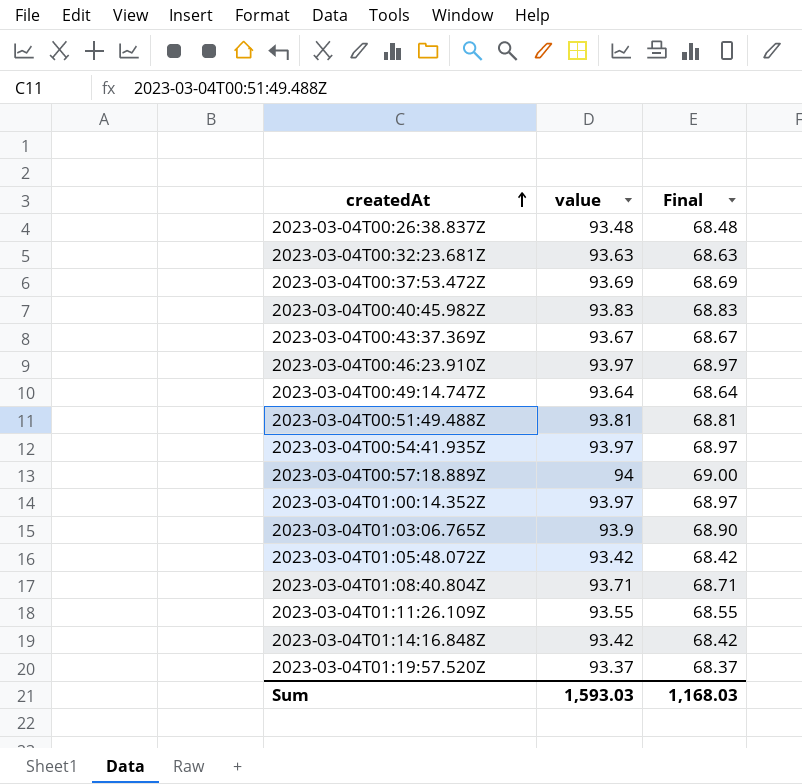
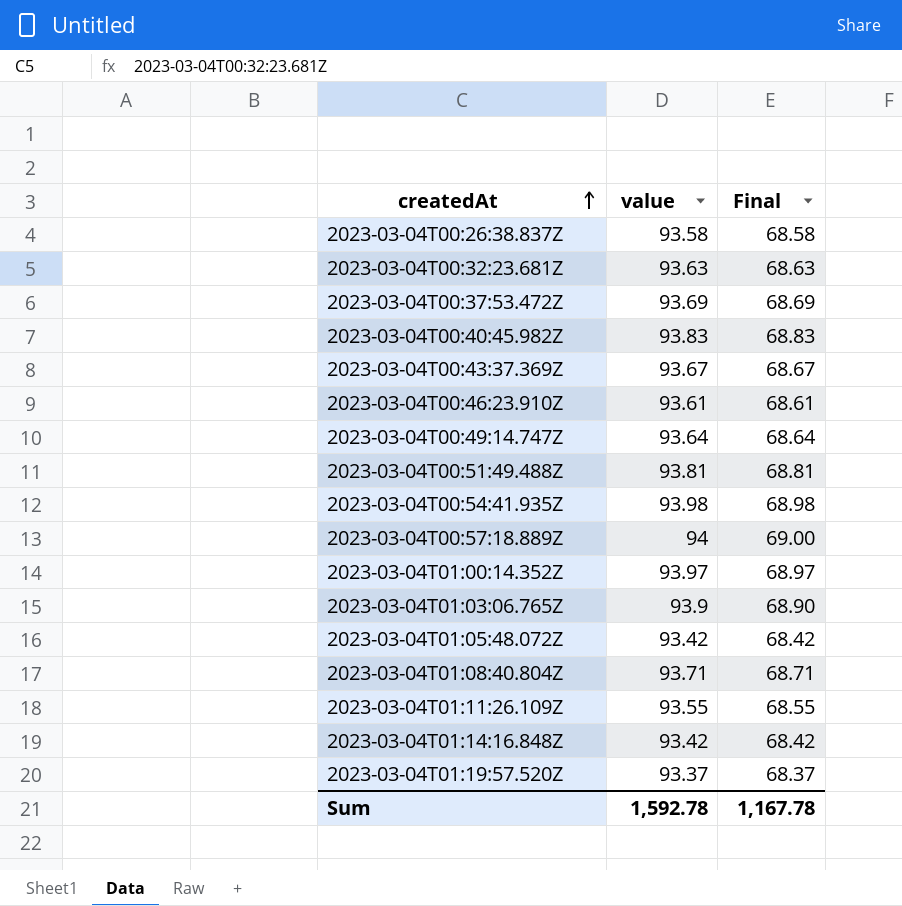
2023-03-04T00:26:38.837Z | value: 93.48 -> 93.58
2023-03-04T00:26:38.837Z | Final: 68.48 -> 68.58
2023-03-04T00:46:23.910Z | value: 93.97 -> 93.61
2023-03-04T00:46:23.910Z | Final: 68.97 -> 68.61
2023-03-04T00:54:41.935Z | value: 93.97 -> 93.98
2023-03-04T00:54:41.935Z | Final: 68.97 -> 68.98
Sum | value: 1,593.03 -> 1,592.78
Sum | Final: 1,168.03 -> 1,167.78

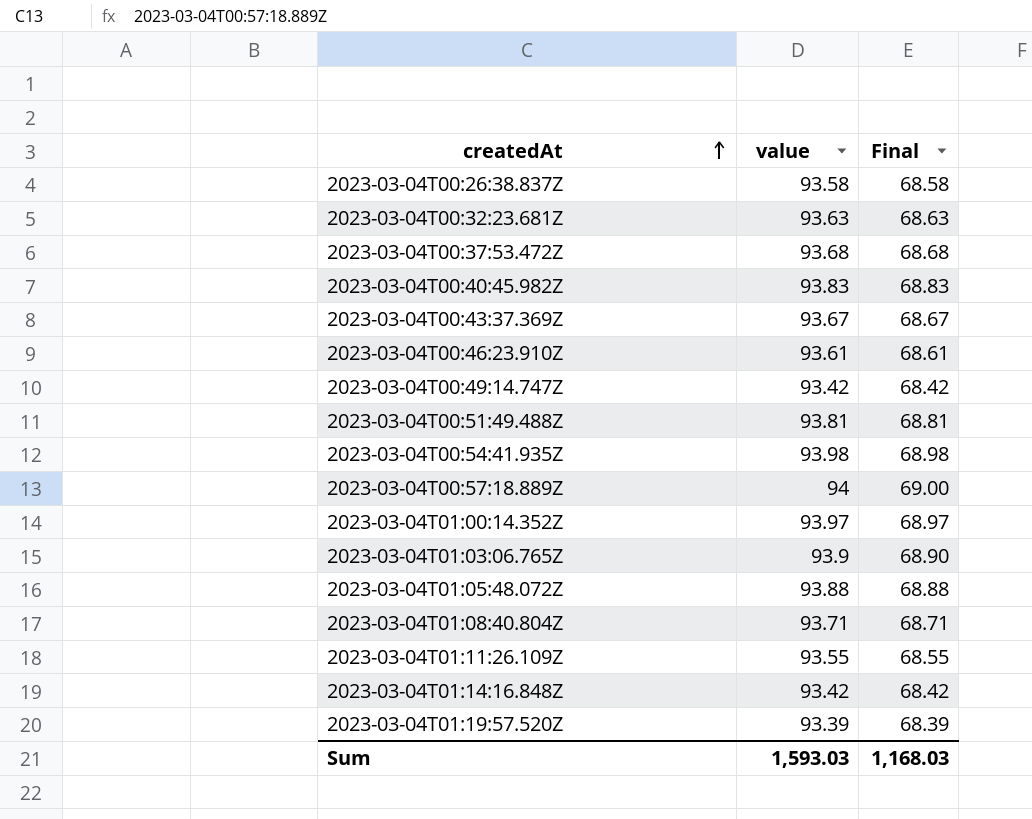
2023-03-04T00:37:53.472Z | value: 93.69 -> 93.68
2023-03-04T00:37:53.472Z | Final: 68.69 -> 68.68
2023-03-04T00:49:14.747Z | value: 93.64 -> 93.42
2023-03-04T00:49:14.747Z | Final: 68.64 -> 68.42
2023-03-04T01:05:48.072Z | value: 93.42 -> 93.88
2023-03-04T01:05:48.072Z | Final: 68.42 -> 68.88
2023-03-04T01:19:57.520Z | value: 93.37 -> 93.39
2023-03-04T01:19:57.520Z | Final: 68.37 -> 68.39
Sum | value: 1,592.78 -> 1,593.03
Sum | Final: 1,167.78 -> 1,168.03

